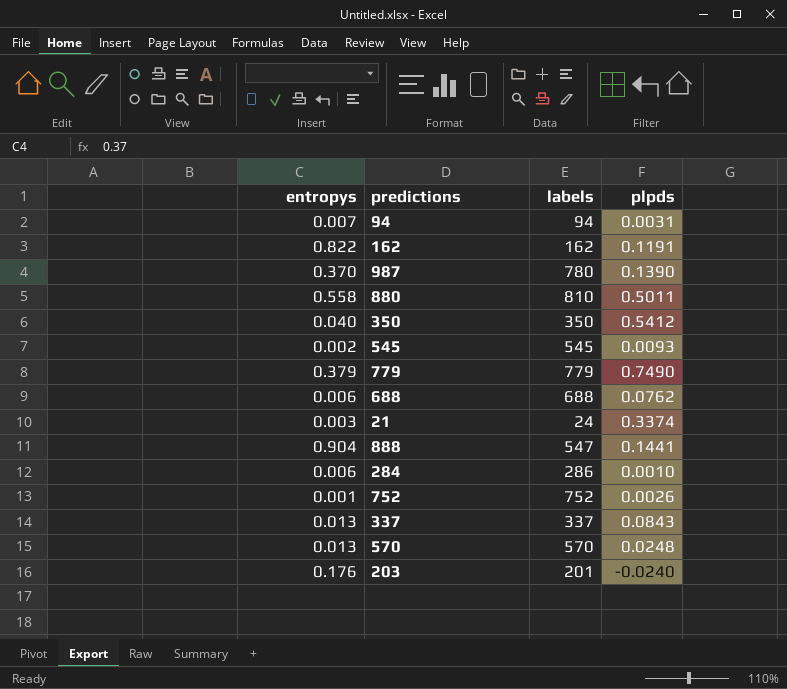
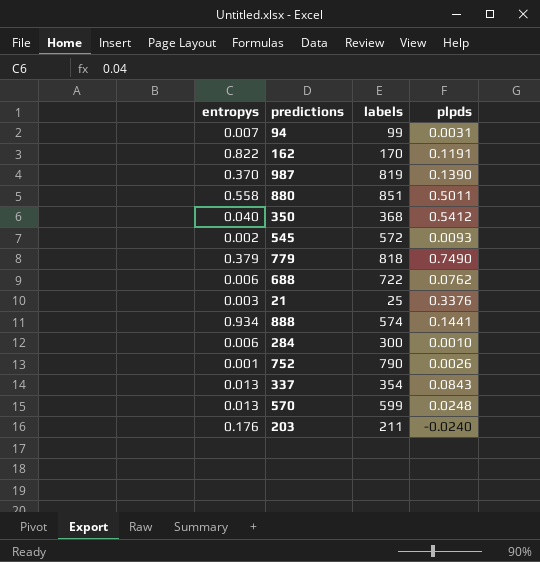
94 | labels: 94 -> 99
162 | labels: 162 -> 170
987 | labels: 780 -> 819
880 | labels: 810 -> 851
350 | labels: 350 -> 368
545 | labels: 545 -> 572
779 | labels: 779 -> 818
688 | labels: 688 -> 722
21 | labels: 24 -> 25
21 | plpds: 0.3374 -> 0.3376
888 | entropys: 0.904 -> 0.934
888 | labels: 547 -> 574
284 | labels: 286 -> 300
752 | labels: 752 -> 790
337 | labels: 337 -> 354
570 | labels: 570 -> 599
203 | labels: 201 -> 211

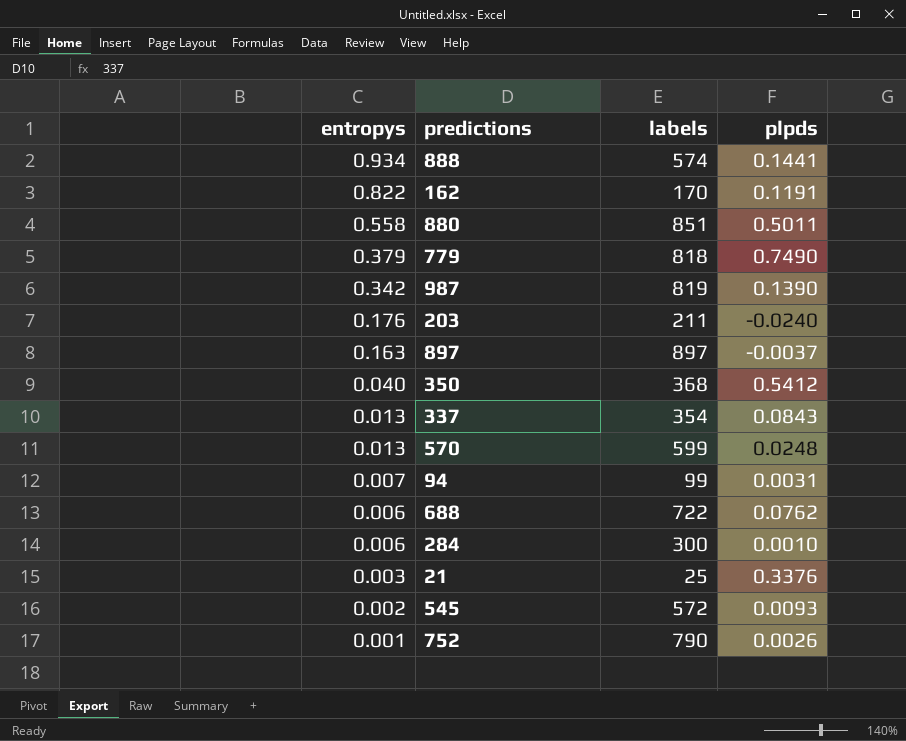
row order: none -> entropys descending
987 | entropys: 0.370 -> 0.342
row 897: none -> 0.163 | 897 | -0.0037

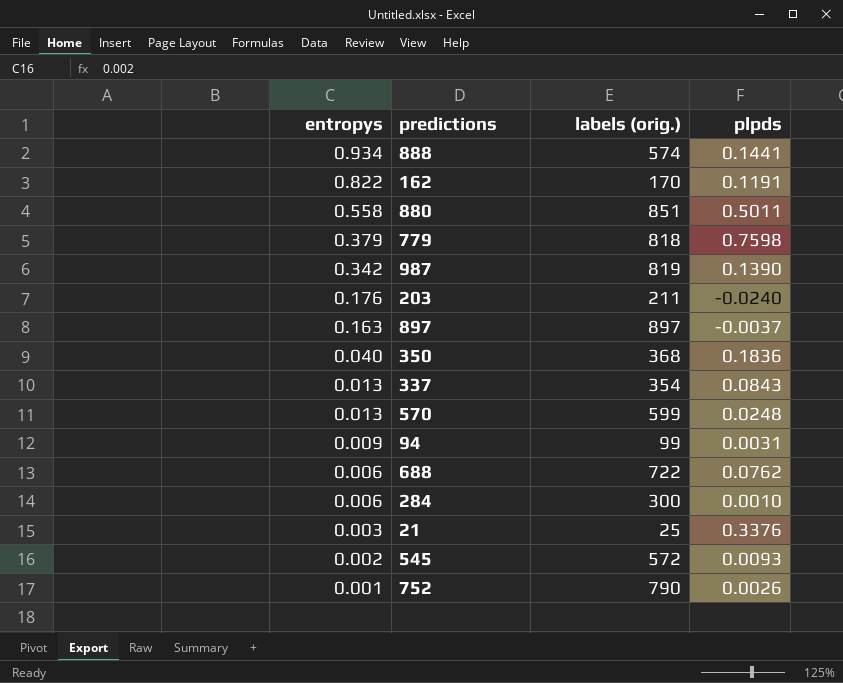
column name: labels -> labels (orig.)
779 | plpds: 0.7490 -> 0.7598
350 | plpds: 0.5412 -> 0.1836
94 | entropys: 0.007 -> 0.009

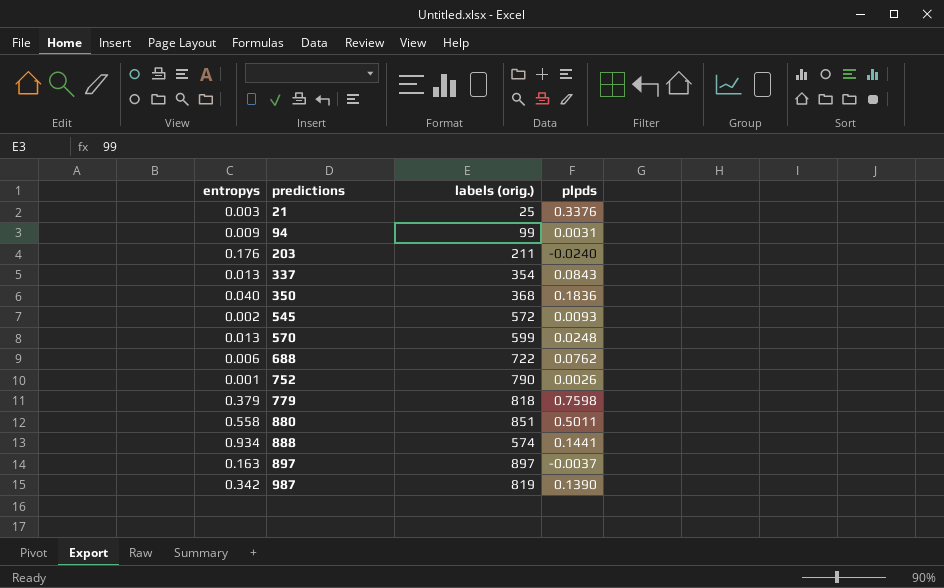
row order: entropys descending -> predictions ascending
row 162: 0.822 | 170 | 0.1191 -> none
row 284: 0.006 | 300 | 0.0010 -> none

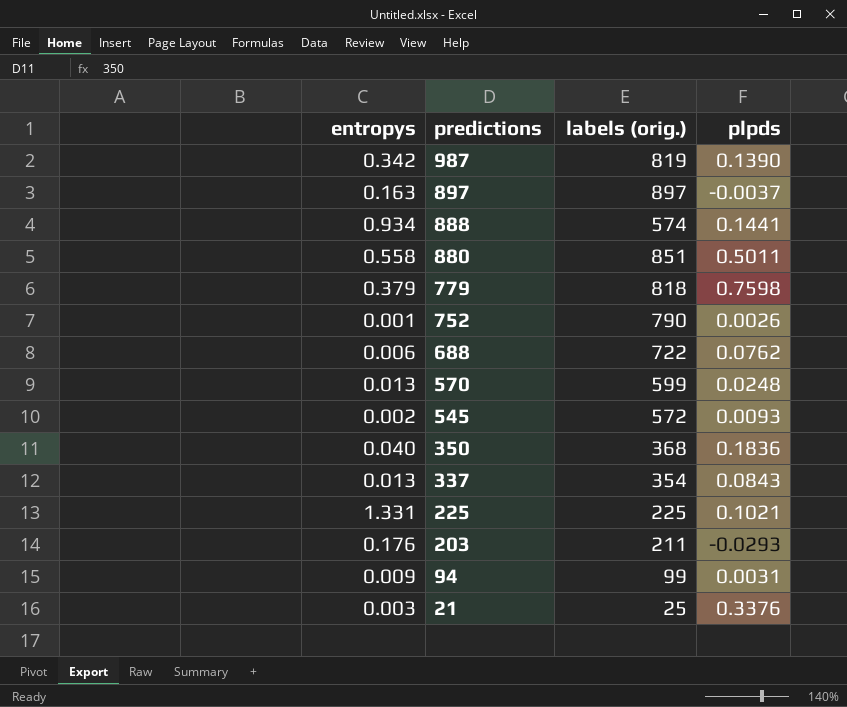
row order: predictions ascending -> predictions descending
row 225: none -> 1.331 | 225 | 0.1021
203 | plpds: -0.0240 -> -0.0293

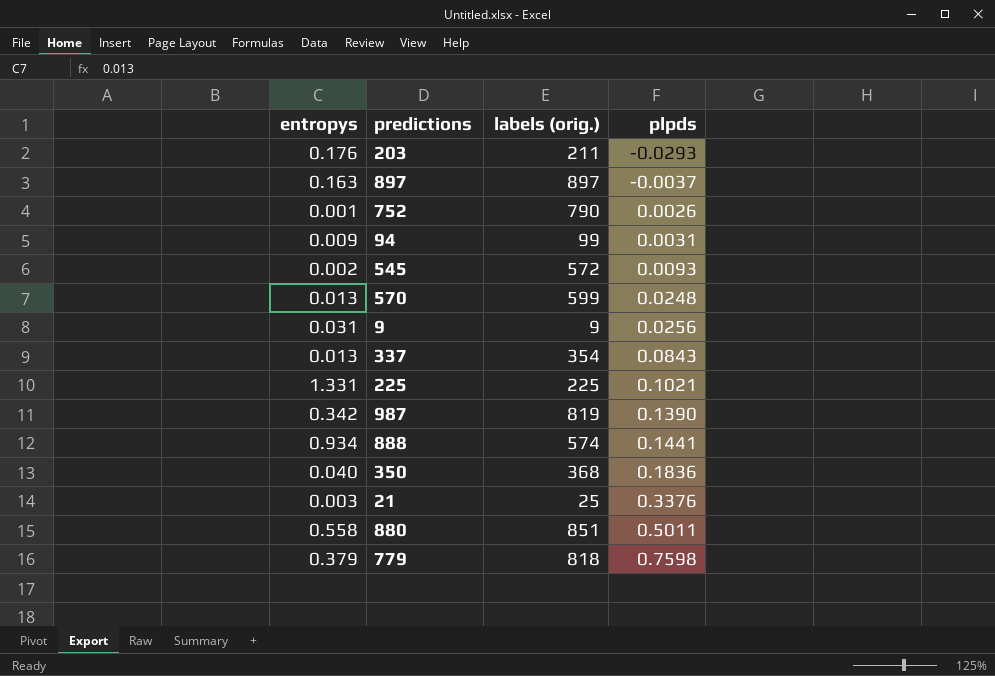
row order: predictions descending -> plpds ascending
row 688: 0.006 | 722 | 0.0762 -> none
row 9: none -> 0.031 | 9 | 0.0256

